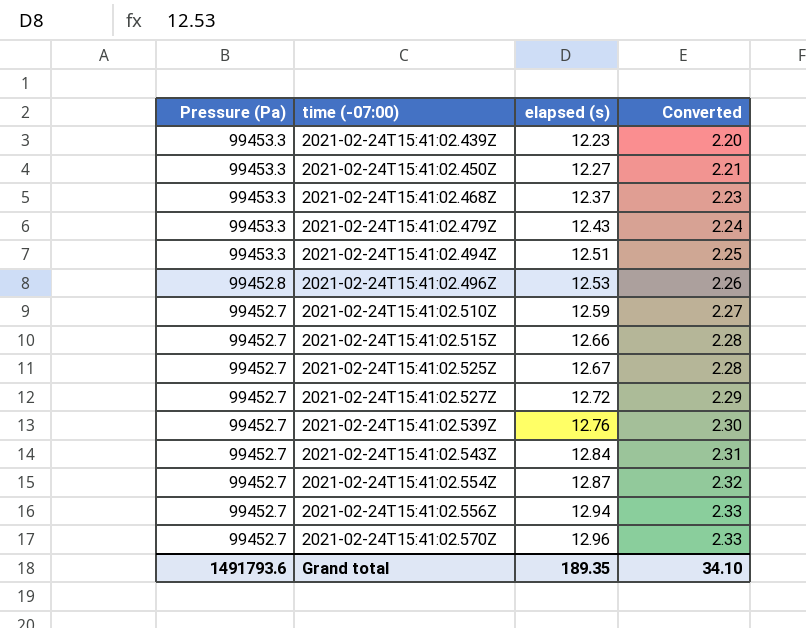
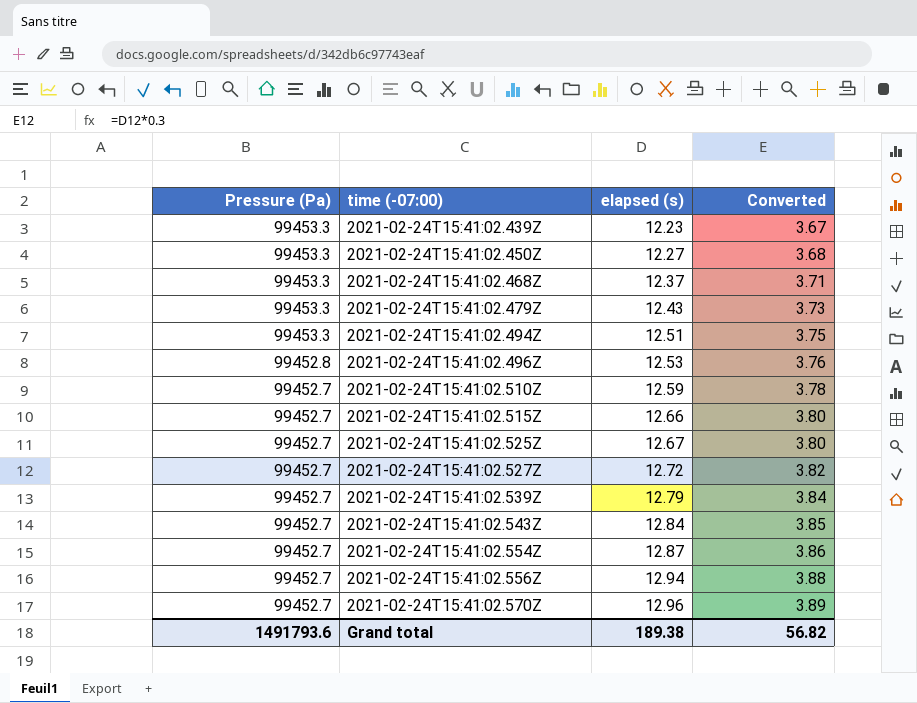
column Converted | formula: [elapsed (s)] * 0.18 -> [elapsed (s)] * 0.3
2021-02-24T15:41:02.539Z | elapsed (s): 12.76 -> 12.79
Grand total | elapsed (s): 189.35 -> 189.38
Grand total | Converted: 34.10 -> 56.82

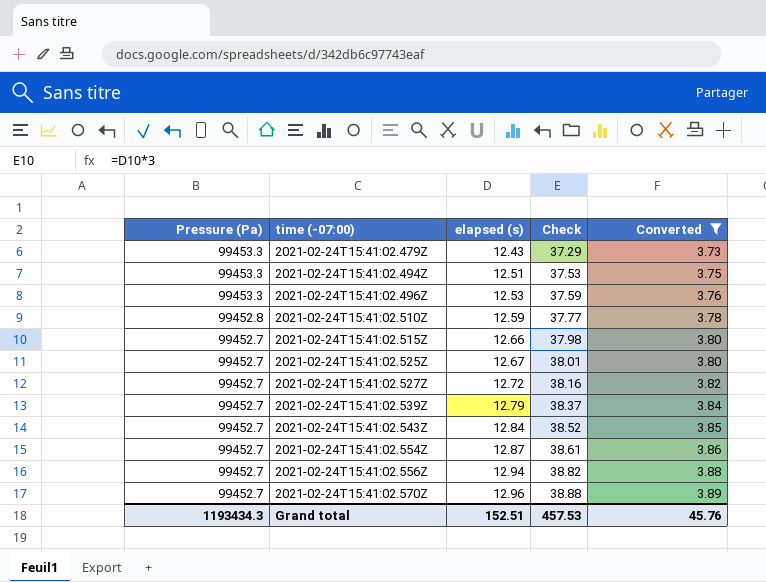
filter: none -> Converted >= 3.73
column Check | formula: none -> [elapsed (s)] * 3
2021-02-24T15:41:02.496Z | Pressure (Pa): 99452.8 -> 99453.3
2021-02-24T15:41:02.510Z | Pressure (Pa): 99452.7 -> 99452.8
Grand total | Pressure (Pa): 1491793.6 -> 1193434.3
Grand total | elapsed (s): 189.38 -> 152.51
Grand total | Converted: 56.82 -> 45.76

